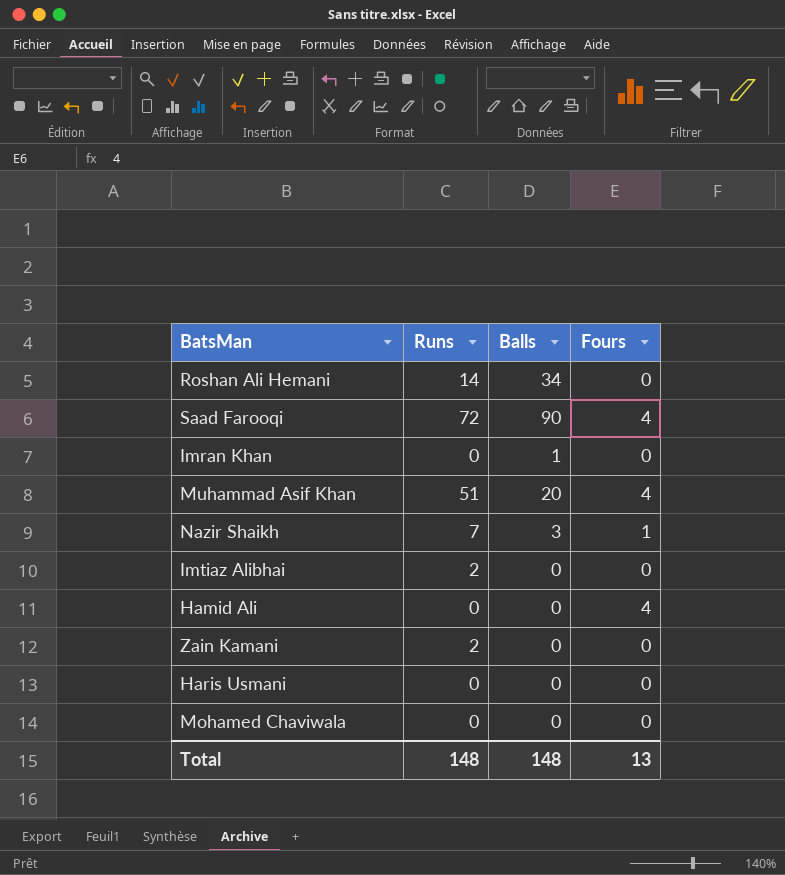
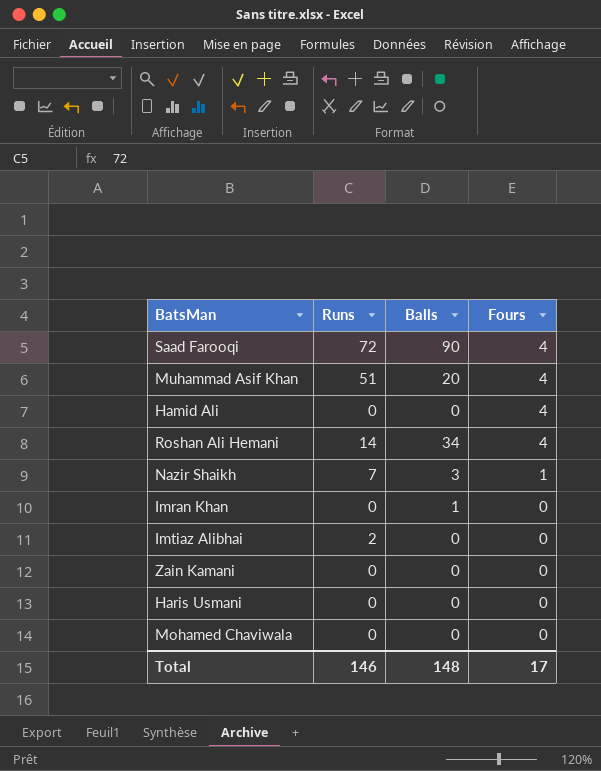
row order: none -> Fours descending
Roshan Ali Hemani | Fours: 0 -> 4
Zain Kamani | Runs: 2 -> 0
Total | Runs: 148 -> 146
Total | Fours: 13 -> 17

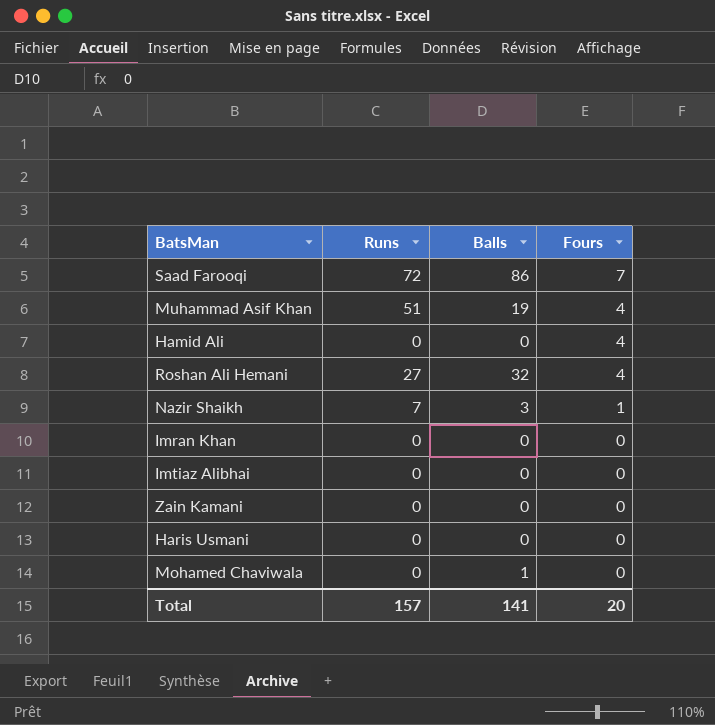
Saad Farooqi | Balls: 90 -> 86
Saad Farooqi | Fours: 4 -> 7
Muhammad Asif Khan | Balls: 20 -> 19
Roshan Ali Hemani | Runs: 14 -> 27
Roshan Ali Hemani | Balls: 34 -> 32
Imran Khan | Balls: 1 -> 0
Imtiaz Alibhai | Runs: 2 -> 0
Mohamed Chaviwala | Balls: 0 -> 1
Total | Runs: 146 -> 157
Total | Balls: 148 -> 141
Total | Fours: 17 -> 20

